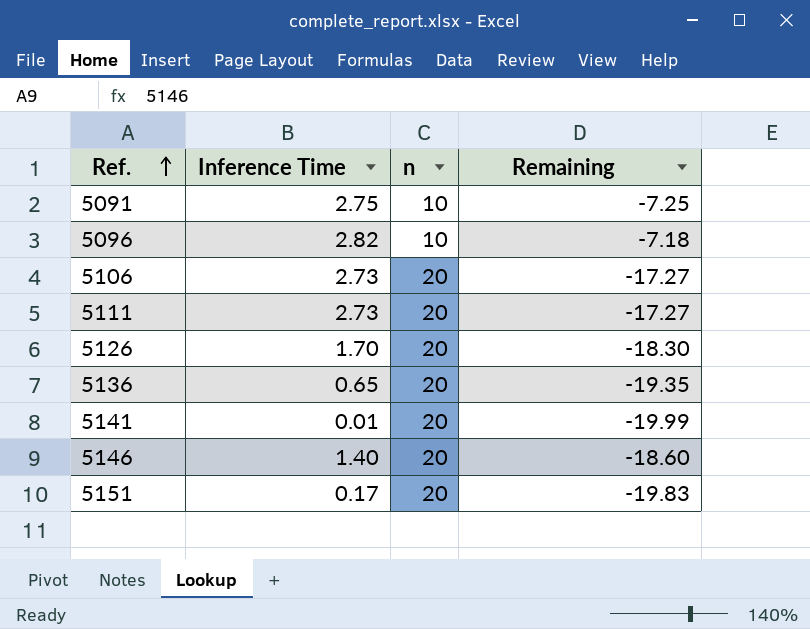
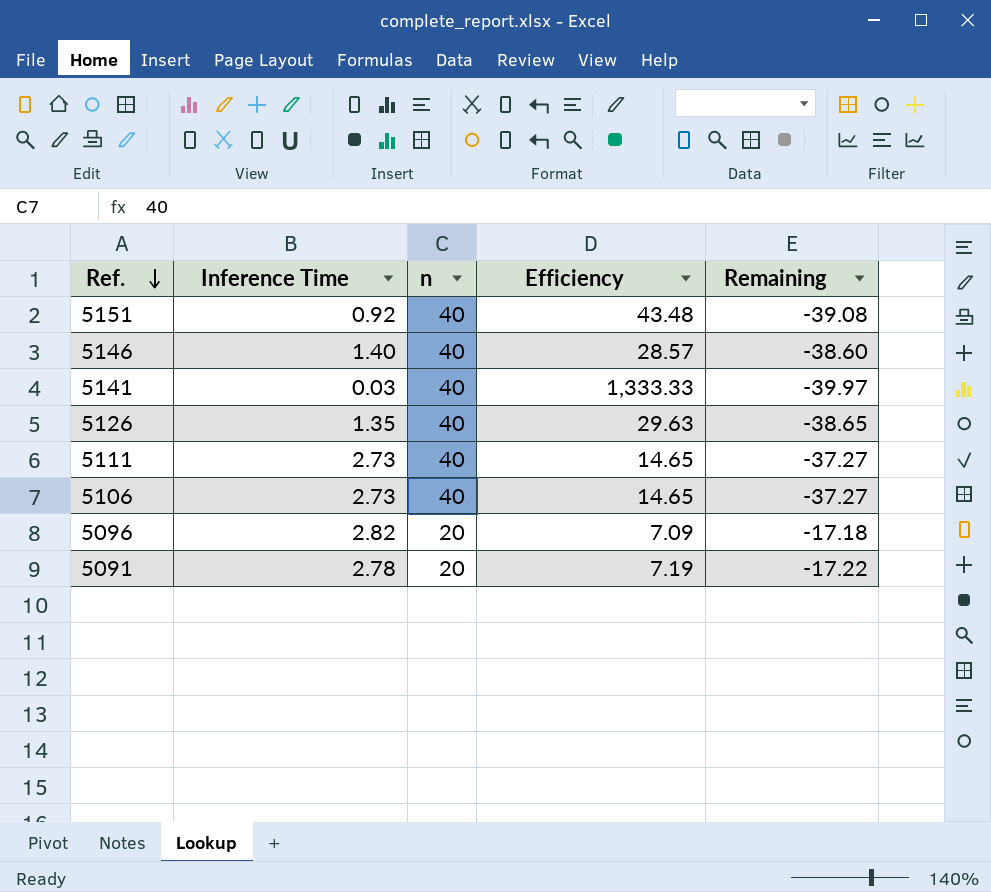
row order: Ref. ascending -> Ref. descending
column Efficiency | formula: none -> [n] / [Inference Time]
row 5136: 0.65 | 20 | -19.35 -> none
5151 | Inference Time: 0.17 -> 0.92
5151 | n: 20 -> 40
5151 | Remaining: -19.83 -> -39.08
5146 | n: 20 -> 40
5146 | Remaining: -18.60 -> -38.60
5141 | Inference Time: 0.01 -> 0.03
5141 | n: 20 -> 40
5141 | Remaining: -19.99 -> -39.97
5126 | Inference Time: 1.70 -> 1.35
5126 | n: 20 -> 40
5126 | Remaining: -18.30 -> -38.65
5111 | n: 20 -> 40
5111 | Remaining: -17.27 -> -37.27
5106 | n: 20 -> 40
5106 | Remaining: -17.27 -> -37.27
5096 | n: 10 -> 20
5096 | Remaining: -7.18 -> -17.18
5091 | Inference Time: 2.75 -> 2.78
5091 | n: 10 -> 20
5091 | Remaining: -7.25 -> -17.22

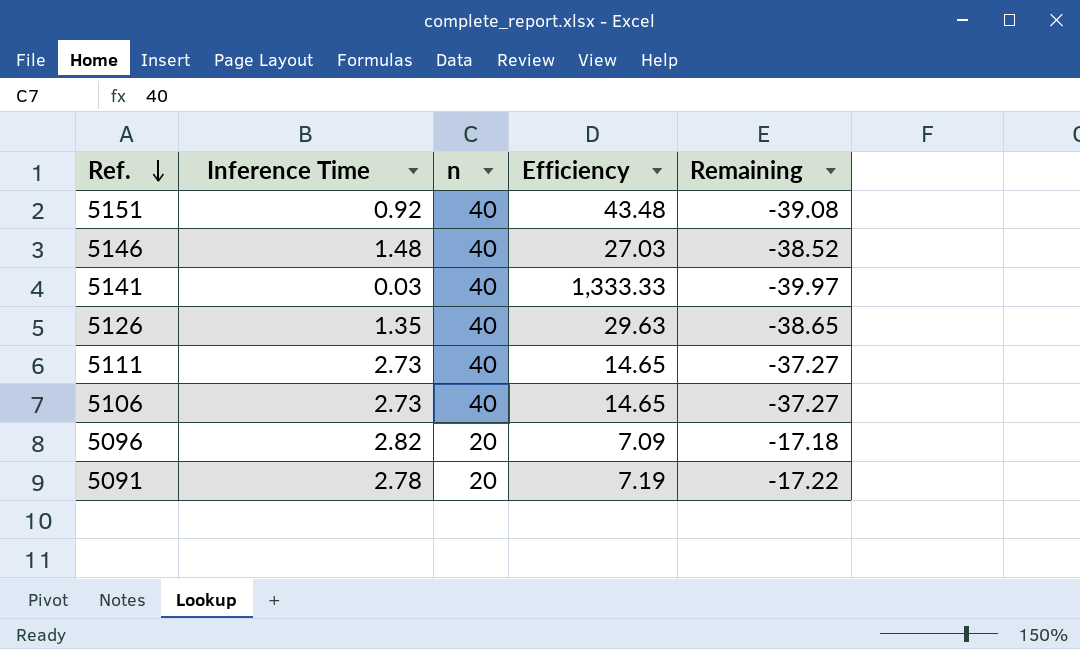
5146 | Inference Time: 1.40 -> 1.48
5146 | Efficiency: 28.57 -> 27.03
5146 | Remaining: -38.60 -> -38.52

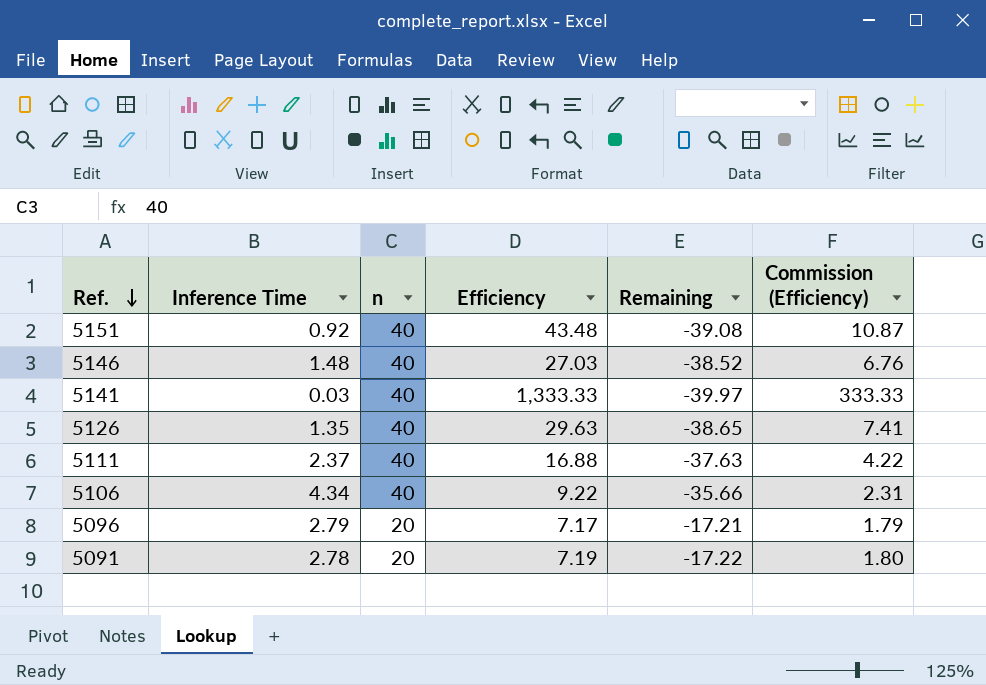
column Commission (Efficiency) | formula: none -> [Efficiency] * 0.25
5111 | Inference Time: 2.73 -> 2.37
5111 | Efficiency: 14.65 -> 16.88
5111 | Remaining: -37.27 -> -37.63
5106 | Inference Time: 2.73 -> 4.34
5106 | Efficiency: 14.65 -> 9.22
5106 | Remaining: -37.27 -> -35.66
5096 | Inference Time: 2.82 -> 2.79
5096 | Efficiency: 7.09 -> 7.17
5096 | Remaining: -17.18 -> -17.21

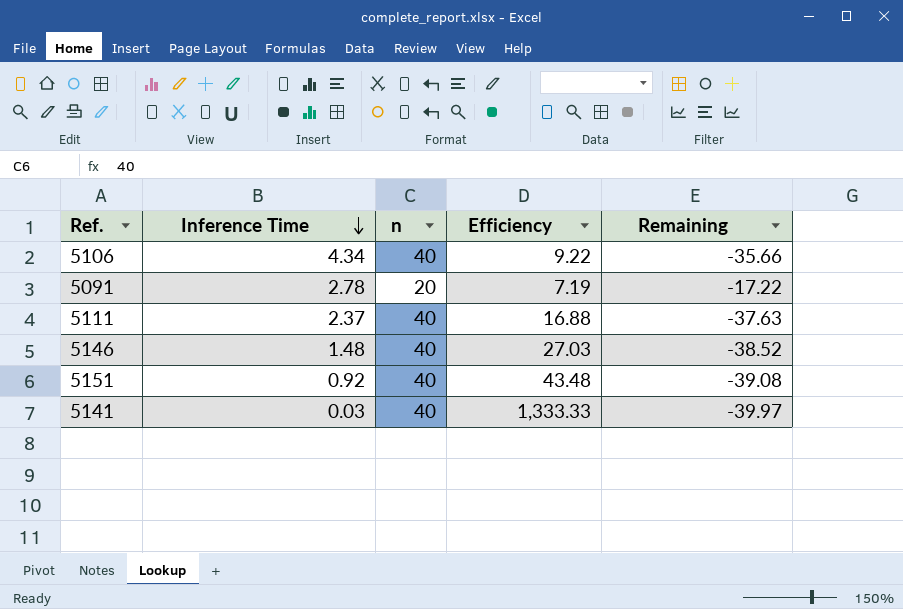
row order: Ref. descending -> Inference Time descending
column Commission (Efficiency) | formula: [Efficiency] * 0.25 -> none
row 5126: 1.35 | 40 | 29.63 | -38.65 | 7.41 -> none
row 5096: 2.79 | 20 | 7.17 | -17.21 | 1.79 -> none

